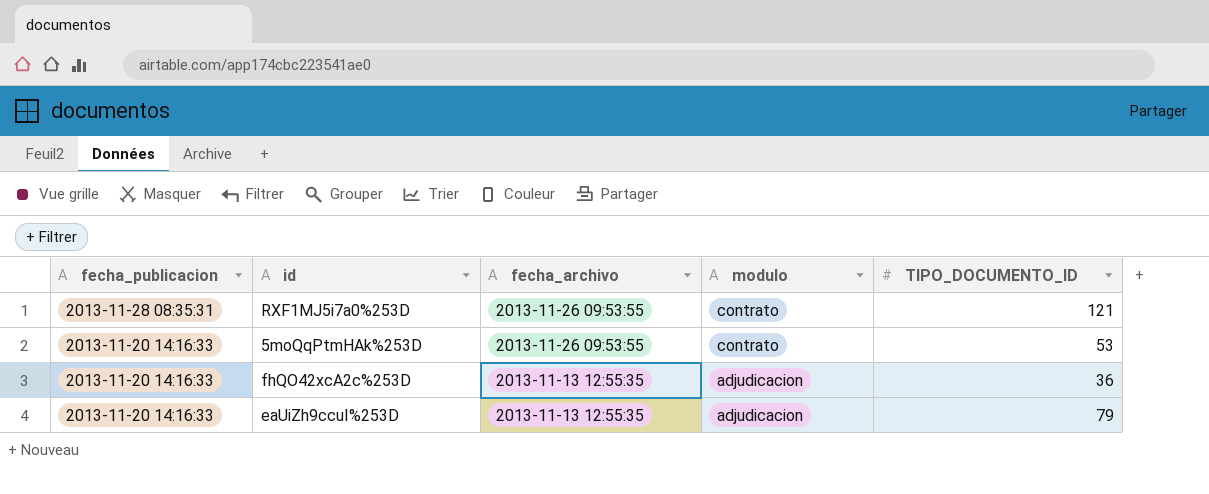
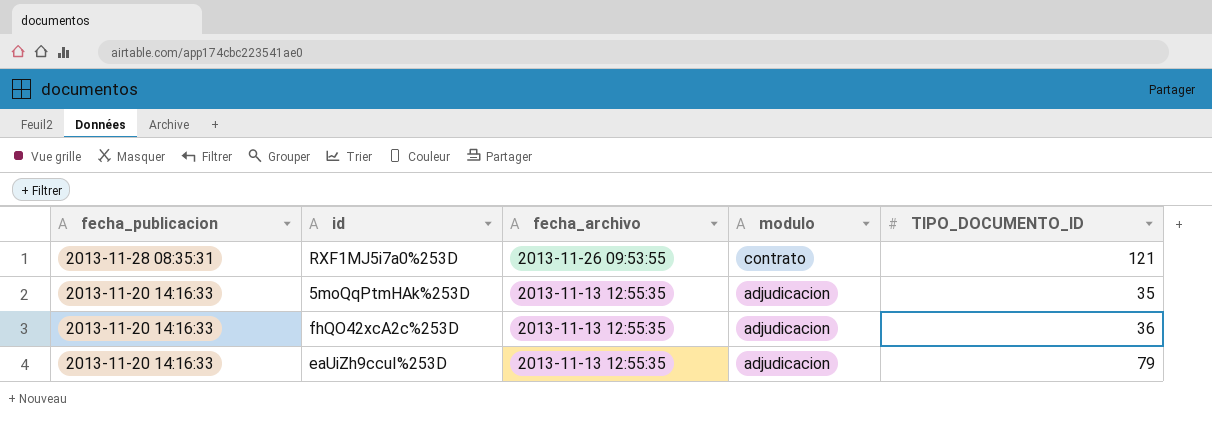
5moQqPtmHAk%253D | fecha_archivo: 2013-11-26 09:53:55 -> 2013-11-13 12:55:35
5moQqPtmHAk%253D | modulo: contrato -> adjudicacion
5moQqPtmHAk%253D | TIPO_DOCUMENTO_ID: 53 -> 35

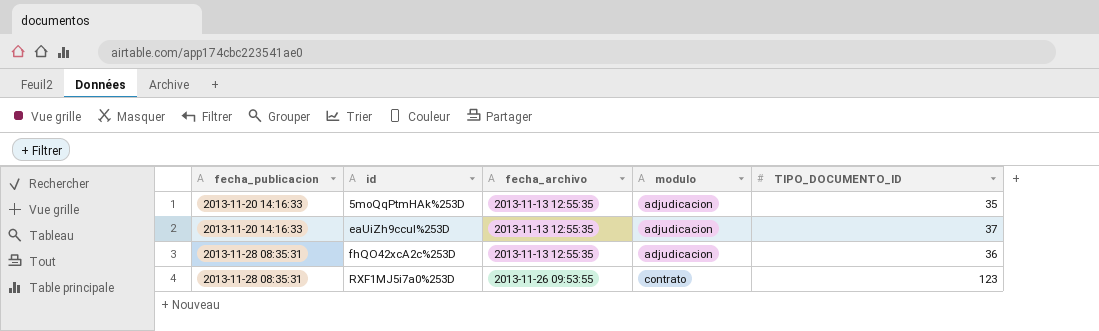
row order: fecha_publicacion descending -> fecha_publicacion ascending
eaUiZh9ccuI%253D | TIPO_DOCUMENTO_ID: 79 -> 37
fhQO42xcA2c%253D | fecha_publicacion: 2013-11-20 14:16:33 -> 2013-11-28 08:35:31
RXF1MJ5i7a0%253D | TIPO_DOCUMENTO_ID: 121 -> 123

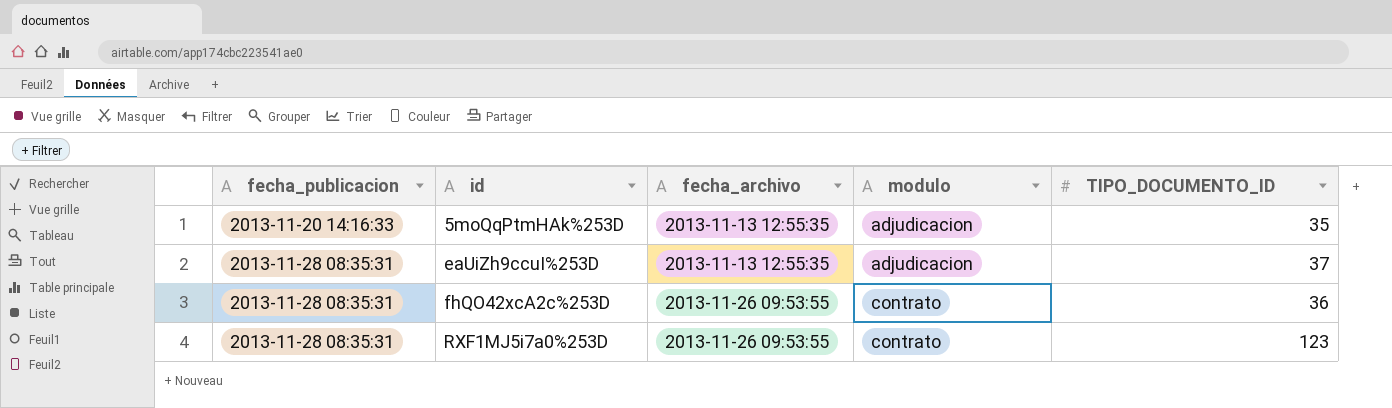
eaUiZh9ccuI%253D | fecha_publicacion: 2013-11-20 14:16:33 -> 2013-11-28 08:35:31
fhQO42xcA2c%253D | fecha_archivo: 2013-11-13 12:55:35 -> 2013-11-26 09:53:55
fhQO42xcA2c%253D | modulo: adjudicacion -> contrato

